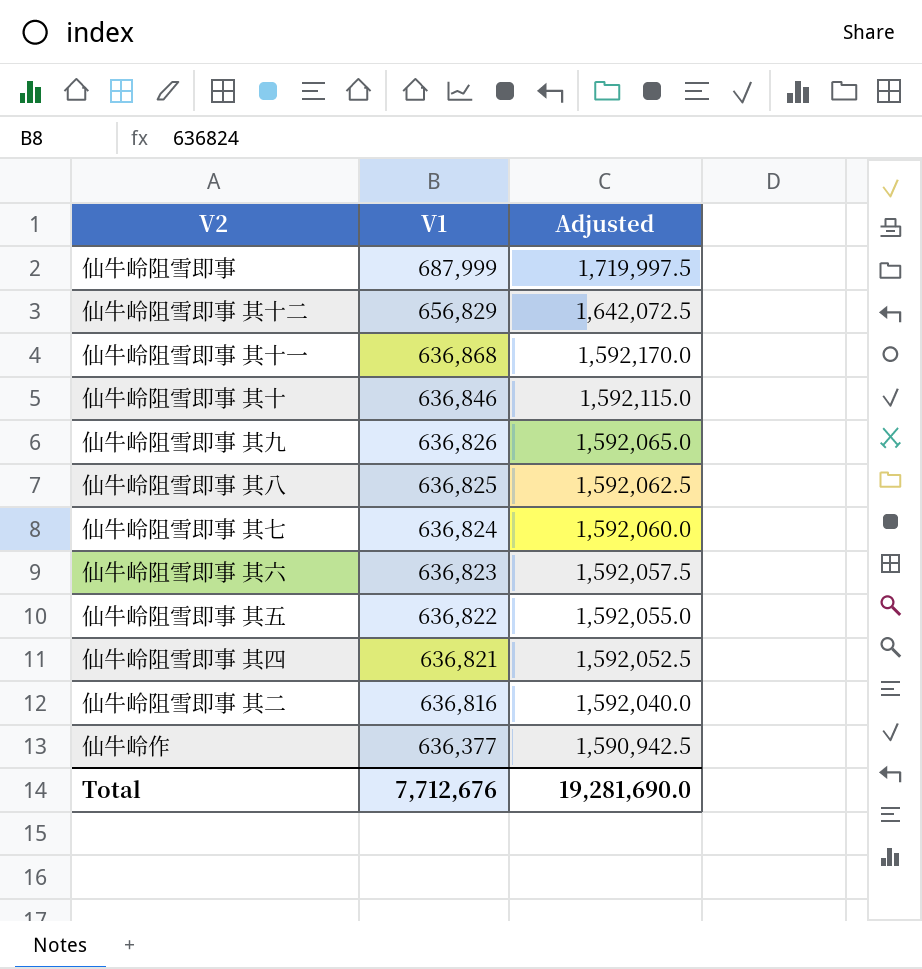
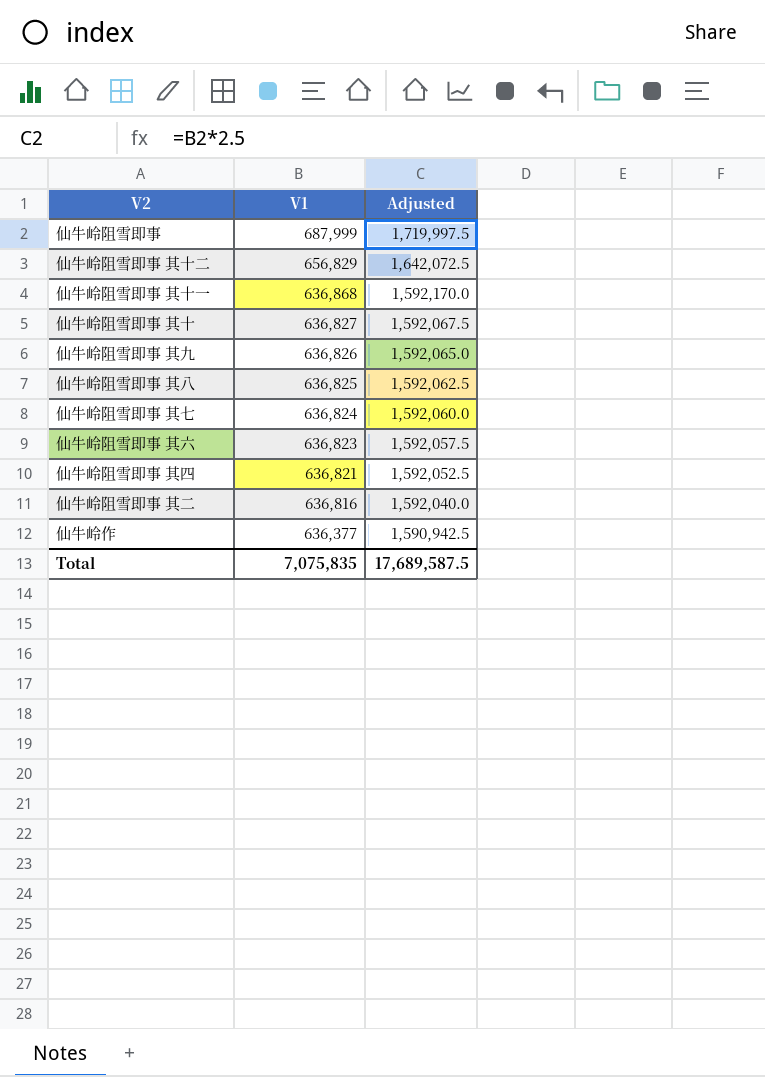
row 仙牛岭阻雪即事 其五: 636,822 | 1,592,055.0 -> none
仙牛岭阻雪即事 其十 | V1: 636,846 -> 636,827
仙牛岭阻雪即事 其十 | Adjusted: 1,592,115.0 -> 1,592,067.5
Total | V1: 7,712,676 -> 7,075,835
Total | Adjusted: 19,281,690.0 -> 17,689,587.5

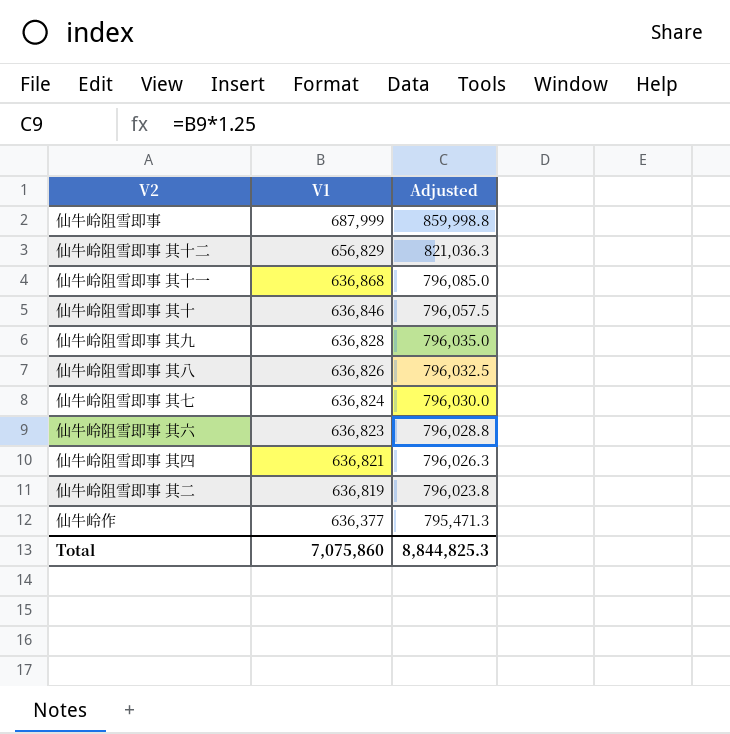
column Adjusted | formula: [V1] * 2.5 -> [V1] * 1.25
仙牛岭阻雪即事 其十 | V1: 636,827 -> 636,846
仙牛岭阻雪即事 其九 | V1: 636,826 -> 636,828
仙牛岭阻雪即事 其八 | V1: 636,825 -> 636,826
仙牛岭阻雪即事 其二 | V1: 636,816 -> 636,819
Total | V1: 7,075,835 -> 7,075,860
Total | Adjusted: 17,689,587.5 -> 8,844,825.3

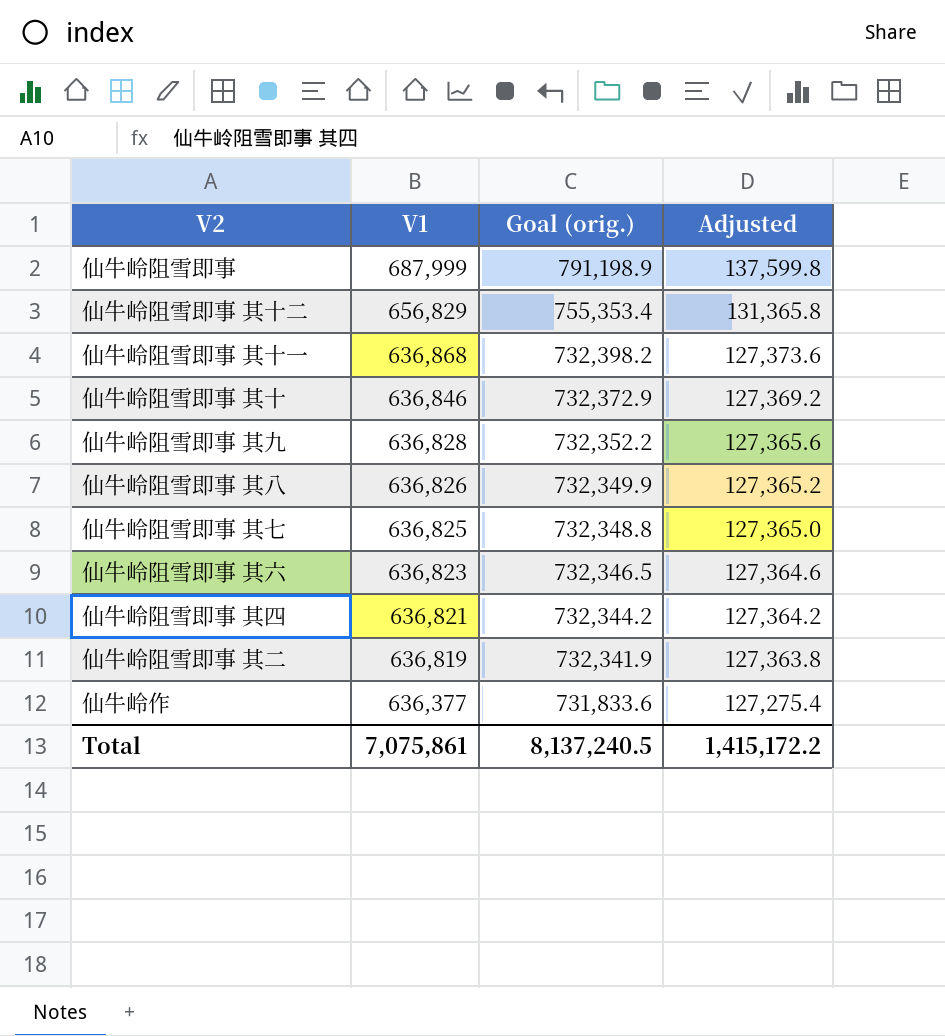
column Goal (orig.) | formula: none -> [V1] * 1.15
column Adjusted | formula: [V1] * 1.25 -> [V1] * 0.2
仙牛岭阻雪即事 其七 | V1: 636,824 -> 636,825
Total | V1: 7,075,860 -> 7,075,861
Total | Adjusted: 8,844,825.3 -> 1,415,172.2

